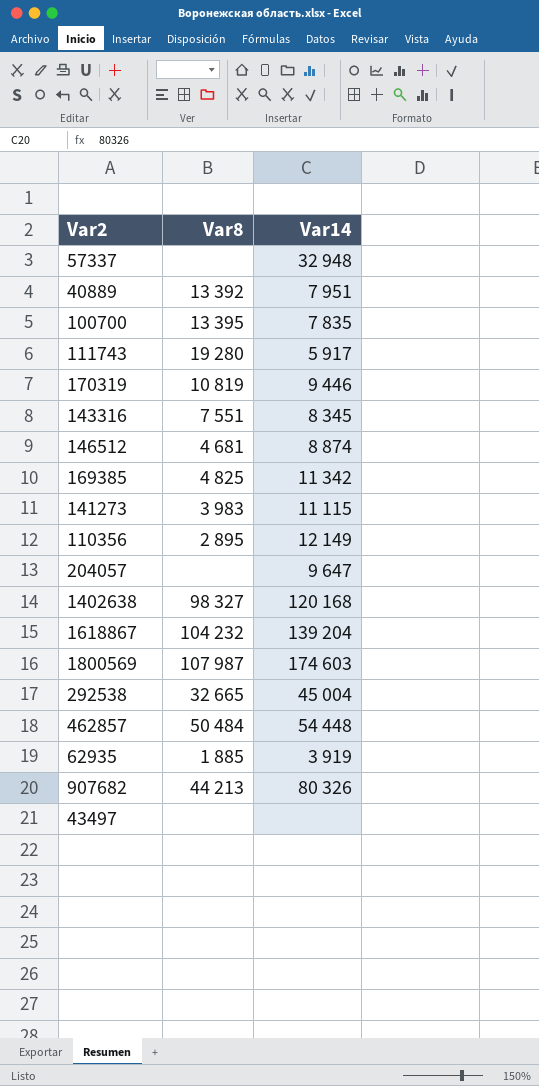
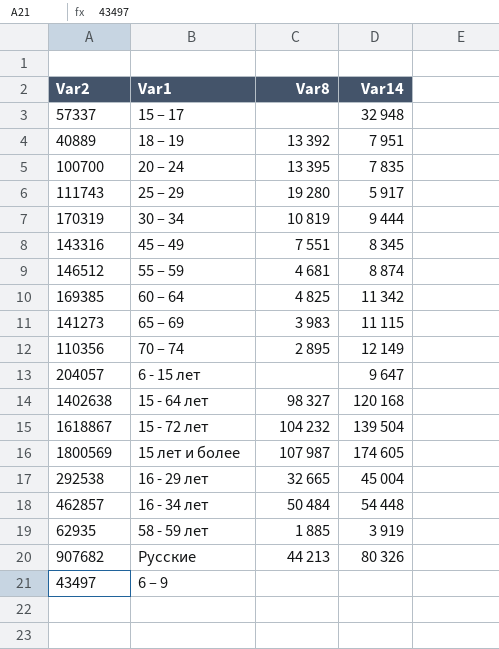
column Var1 | position: none -> 2
170319 | Var14: 9 446 -> 9 444
1618867 | Var14: 139 204 -> 139 504
1800569 | Var14: 174 603 -> 174 605

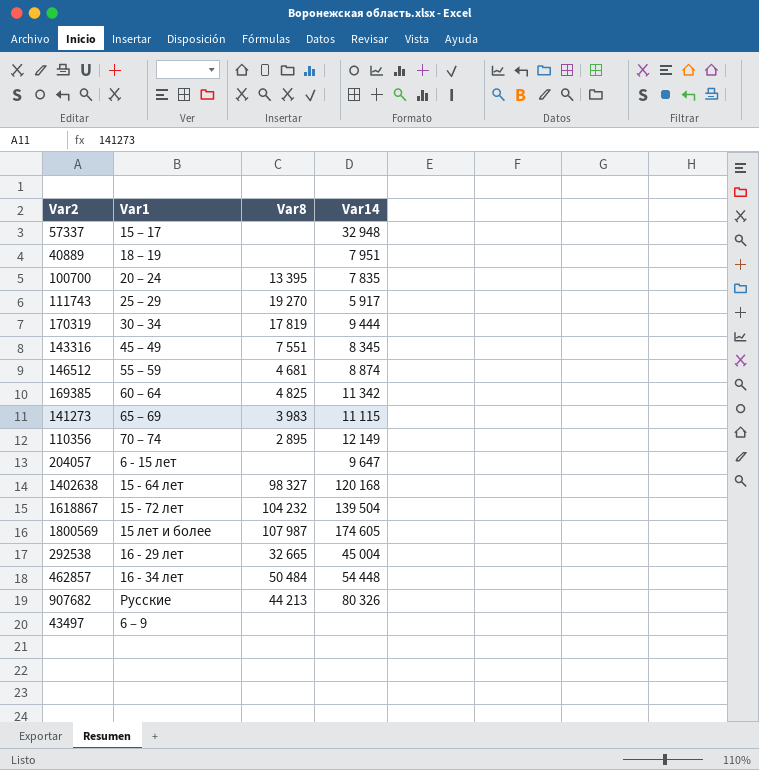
row 62935: 58 - 59 лет | 1 885 | 3 919 -> none
40889 | Var8: 13 392 -> none
111743 | Var8: 19 280 -> 19 270
170319 | Var8: 10 819 -> 17 819

